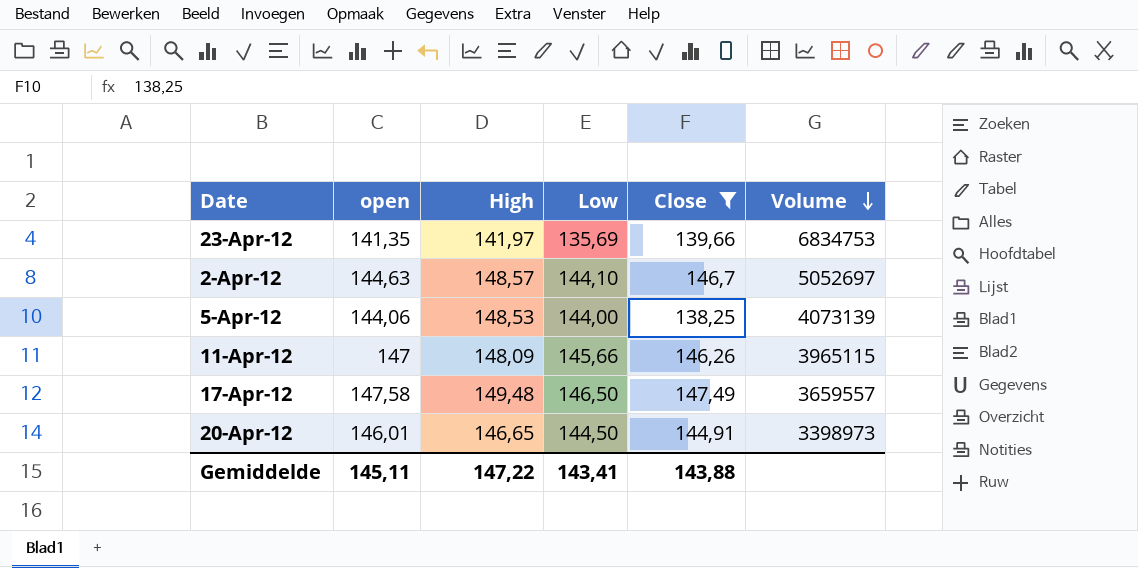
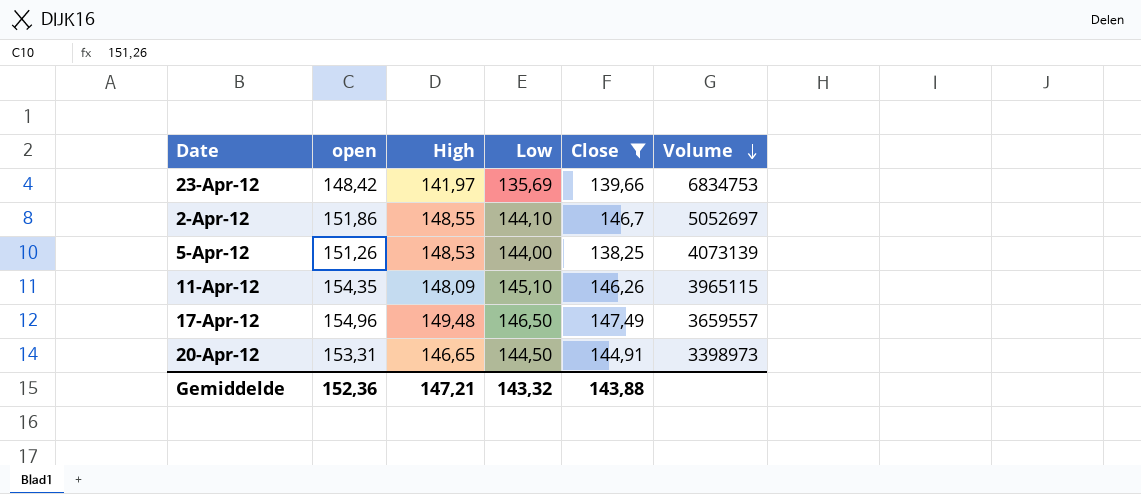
23-Apr-12 | open: 141,35 -> 148,42
2-Apr-12 | open: 144,63 -> 151,86
2-Apr-12 | High: 148,57 -> 148,55
5-Apr-12 | open: 144,06 -> 151,26
11-Apr-12 | open: 147 -> 154,35
11-Apr-12 | Low: 145,66 -> 145,10
17-Apr-12 | open: 147,58 -> 154,96
20-Apr-12 | open: 146,01 -> 153,31
Gemiddelde | open: 145,11 -> 152,36
Gemiddelde | High: 147,22 -> 147,21
Gemiddelde | Low: 143,41 -> 143,32

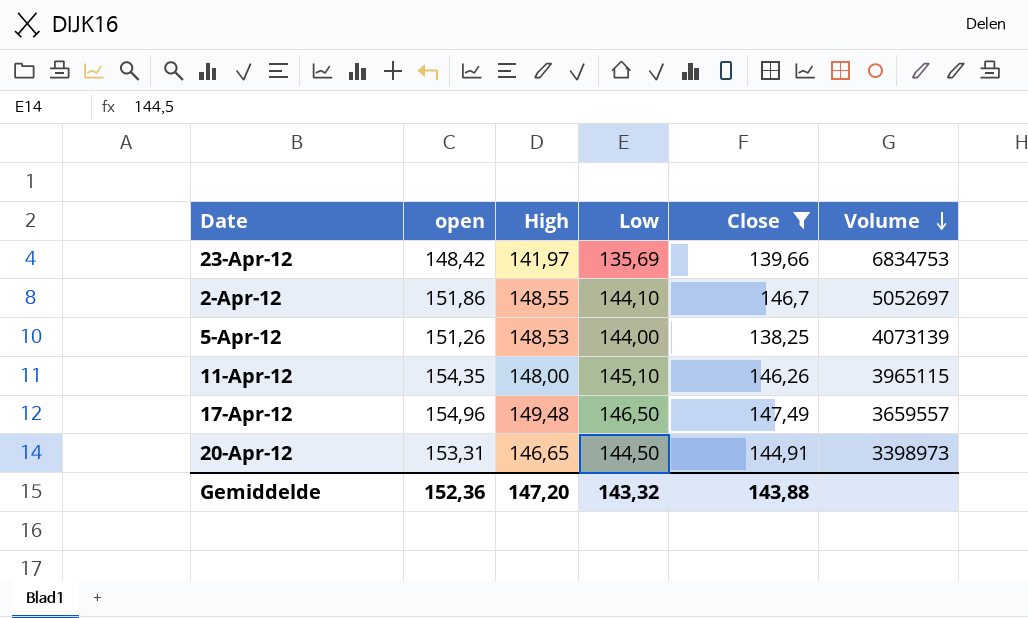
11-Apr-12 | High: 148,09 -> 148,00
Gemiddelde | High: 147,21 -> 147,20

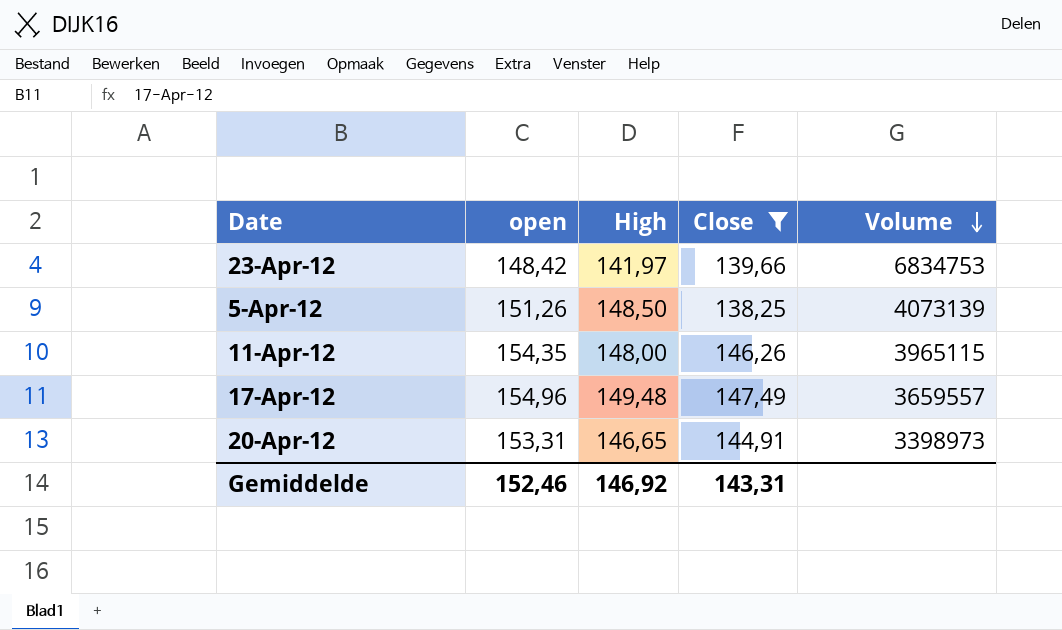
column Low | position: 4 -> none
row 2-Apr-12: 151,86 | 148,55 | 144,10 | 146,7 | 5052697 -> none
5-Apr-12 | High: 148,53 -> 148,50
Gemiddelde | open: 152,36 -> 152,46
Gemiddelde | High: 147,20 -> 146,92
Gemiddelde | Close: 143,88 -> 143,31

